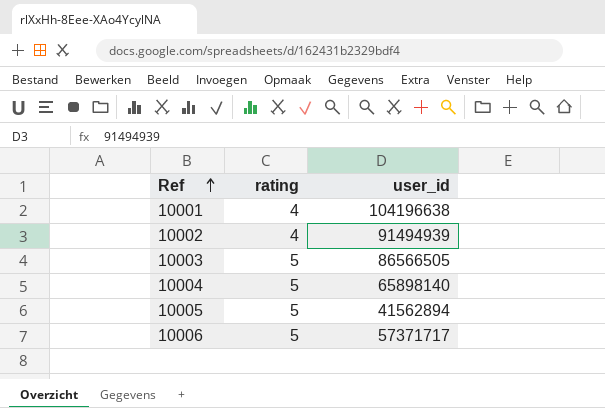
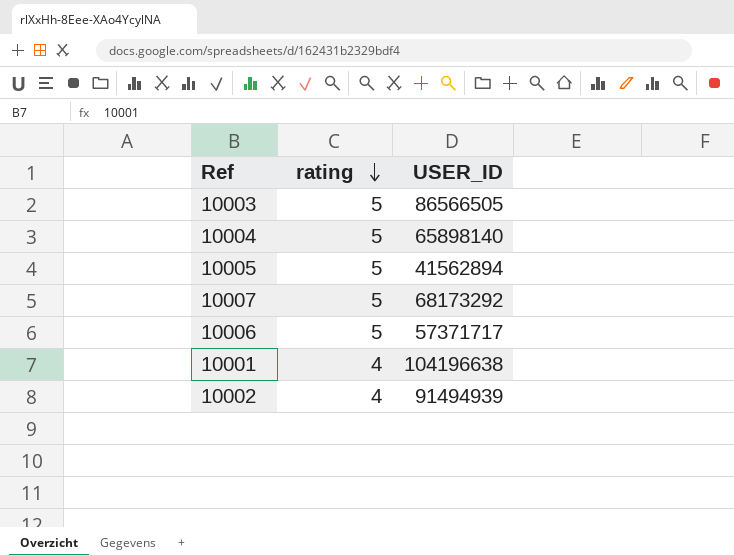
row order: Ref ascending -> rating descending
column name: user_id -> USER_ID
row 10007: none -> 5 | 68173292

